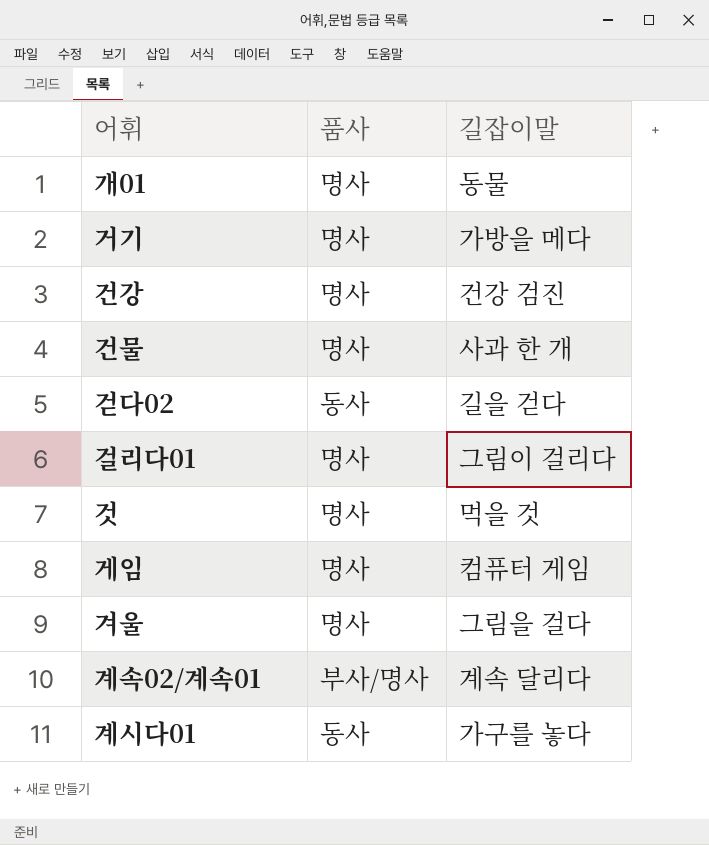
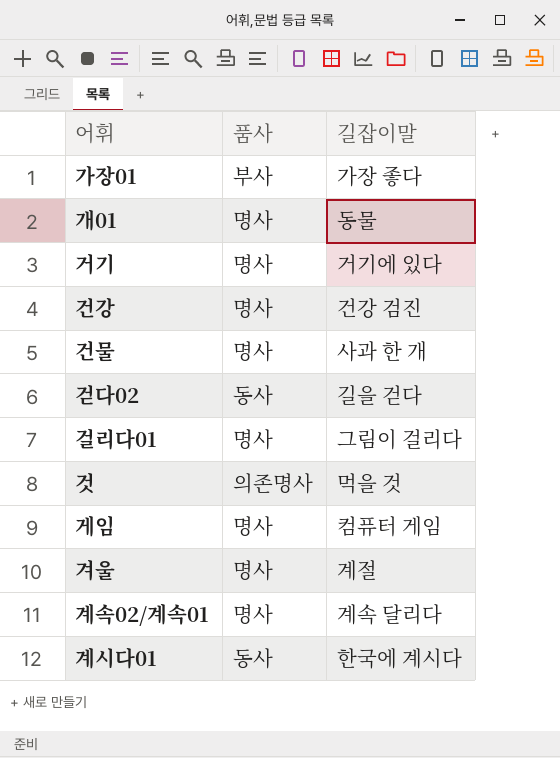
row 가장01: none -> 부사 | 가장 좋다
거기 | 길잡이말: 가방을 메다 -> 거기에 있다
것 | 품사: 명사 -> 의존명사
겨울 | 길잡이말: 그림을 걸다 -> 계절
계속02/계속01 | 품사: 부사/명사 -> 명사
계시다01 | 길잡이말: 가구를 놓다 -> 한국에 계시다

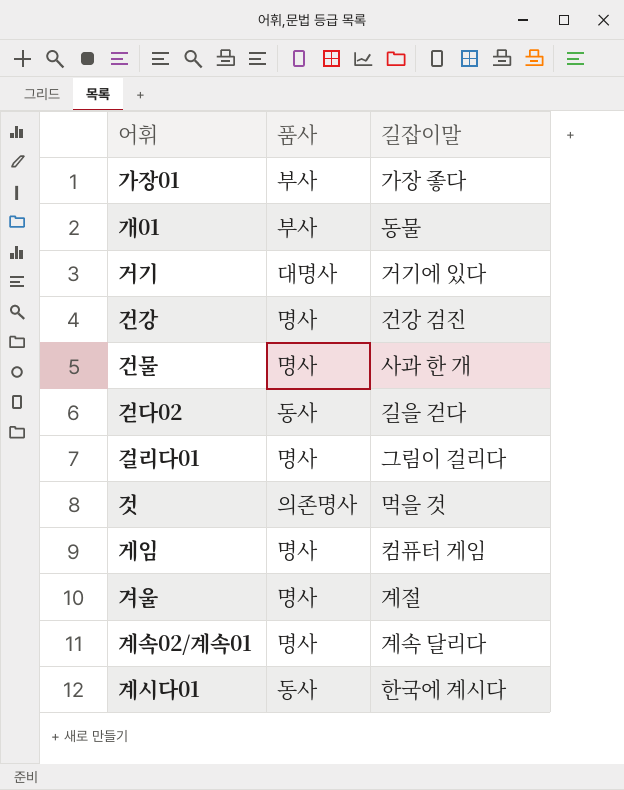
개01 | 품사: 명사 -> 부사
거기 | 품사: 명사 -> 대명사

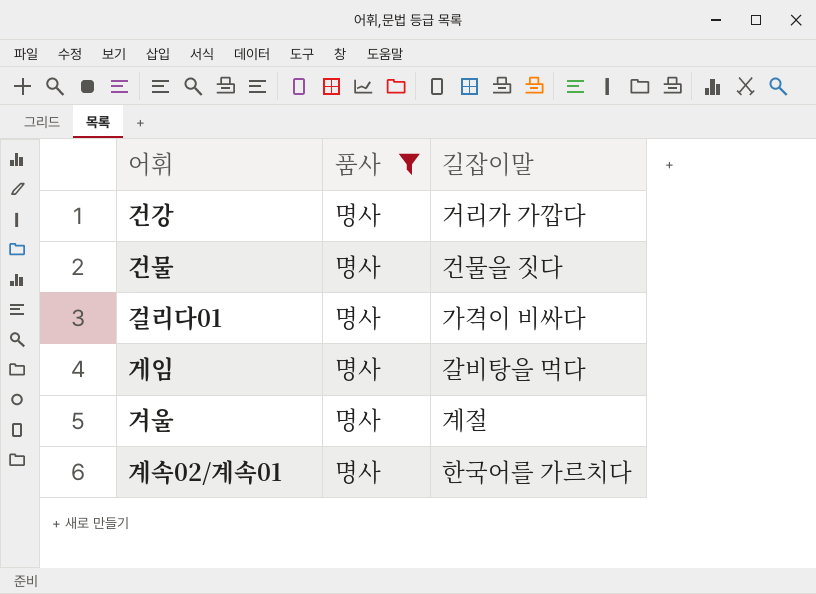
filter: none -> 품사 = 명사
건강 | 길잡이말: 건강 검진 -> 거리가 가깝다
건물 | 길잡이말: 사과 한 개 -> 건물을 짓다
걸리다01 | 길잡이말: 그림이 걸리다 -> 가격이 비싸다
게임 | 길잡이말: 컴퓨터 게임 -> 갈비탕을 먹다
계속02/계속01 | 길잡이말: 계속 달리다 -> 한국어를 가르치다

